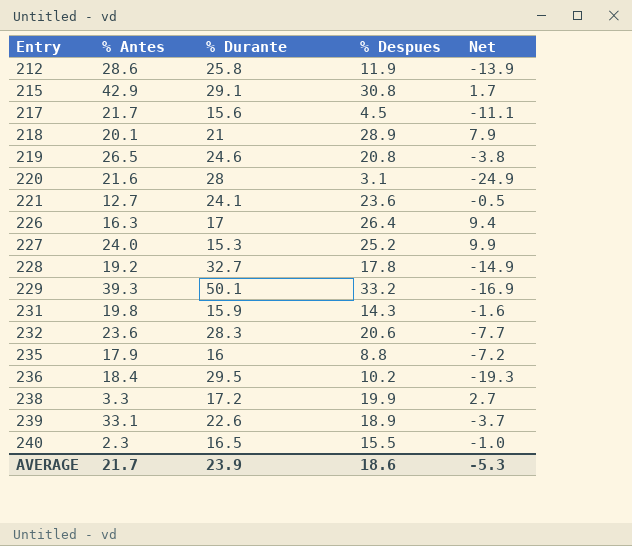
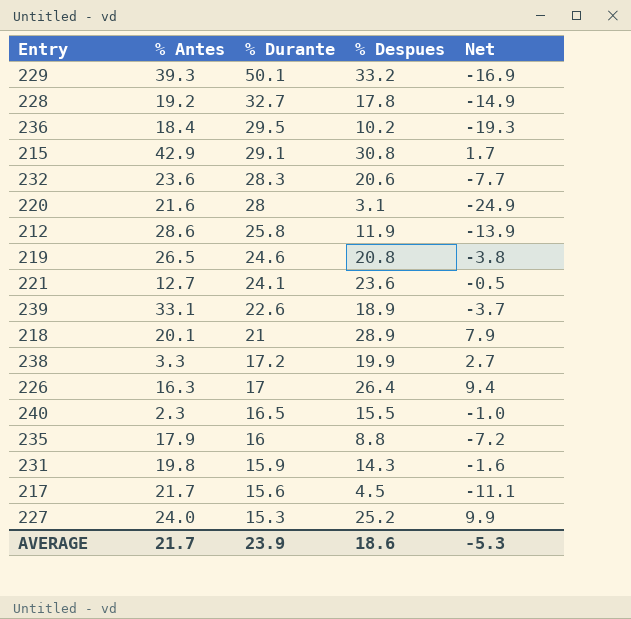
row order: Entry ascending -> % Durante descending

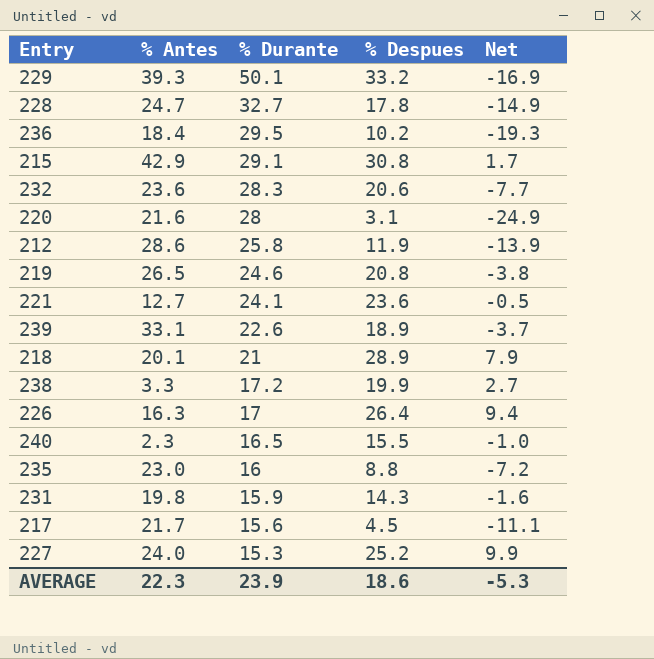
228 | % Antes: 19.2 -> 24.7
235 | % Antes: 17.9 -> 23.0
AVERAGE | % Antes: 21.7 -> 22.3

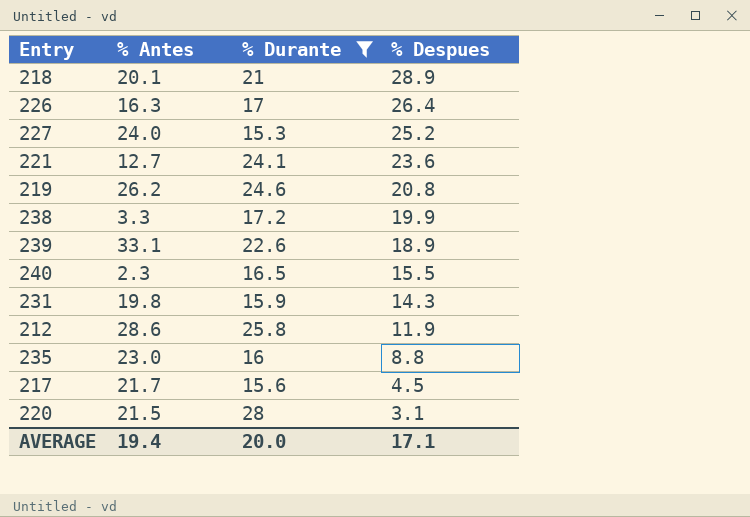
filter: none -> % Durante <= 28
row order: % Durante descending -> % Despues descending
column Net | formula: [% Despues] - [% Durante] -> none
219 | % Antes: 26.5 -> 26.2
220 | % Antes: 21.6 -> 21.5
AVERAGE | % Antes: 22.3 -> 19.4
AVERAGE | % Durante: 23.9 -> 20.0
AVERAGE | % Despues: 18.6 -> 17.1

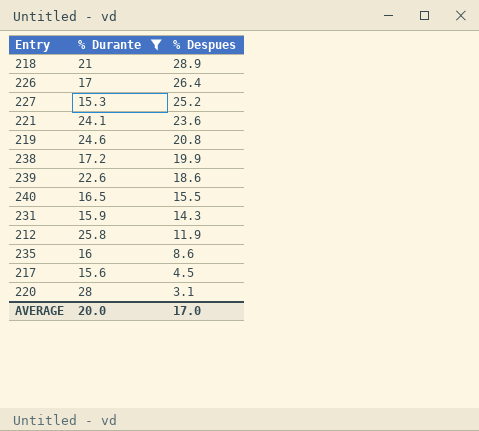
column % Antes | position: 2 -> none
239 | % Despues: 18.9 -> 18.6
235 | % Despues: 8.8 -> 8.6
AVERAGE | % Despues: 17.1 -> 17.0

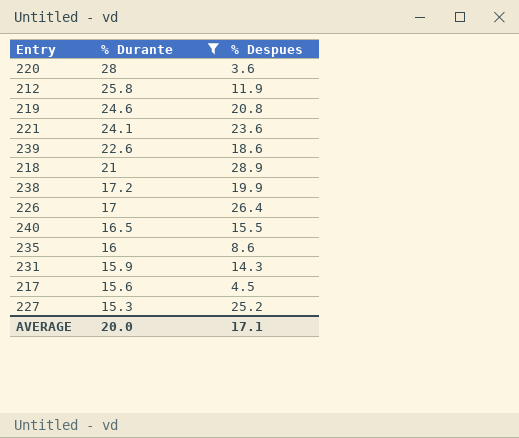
row order: % Despues descending -> % Durante descending
220 | % Despues: 3.1 -> 3.6
AVERAGE | % Despues: 17.0 -> 17.1

